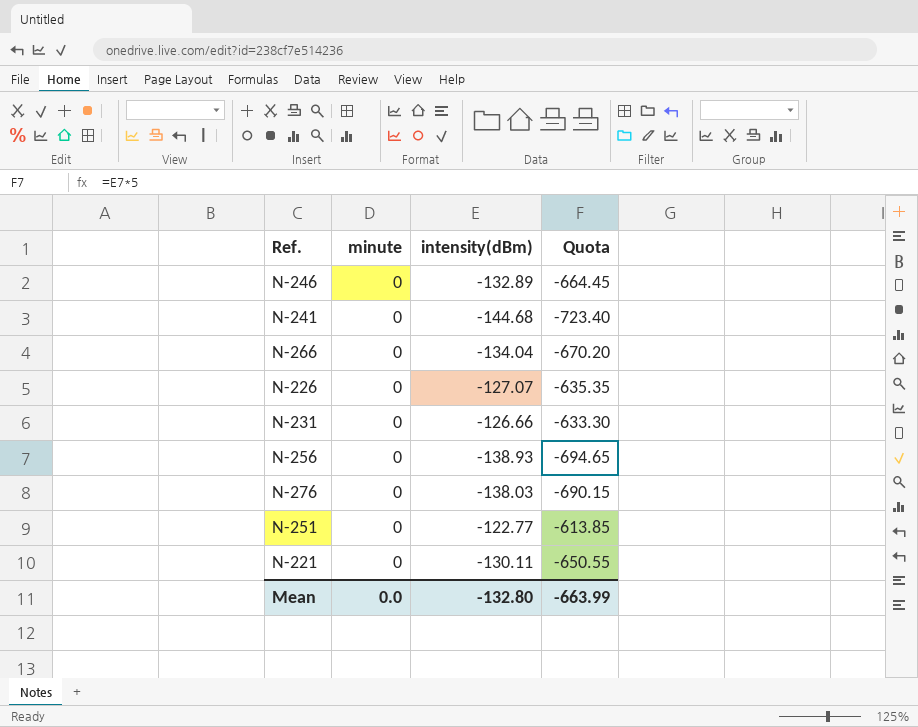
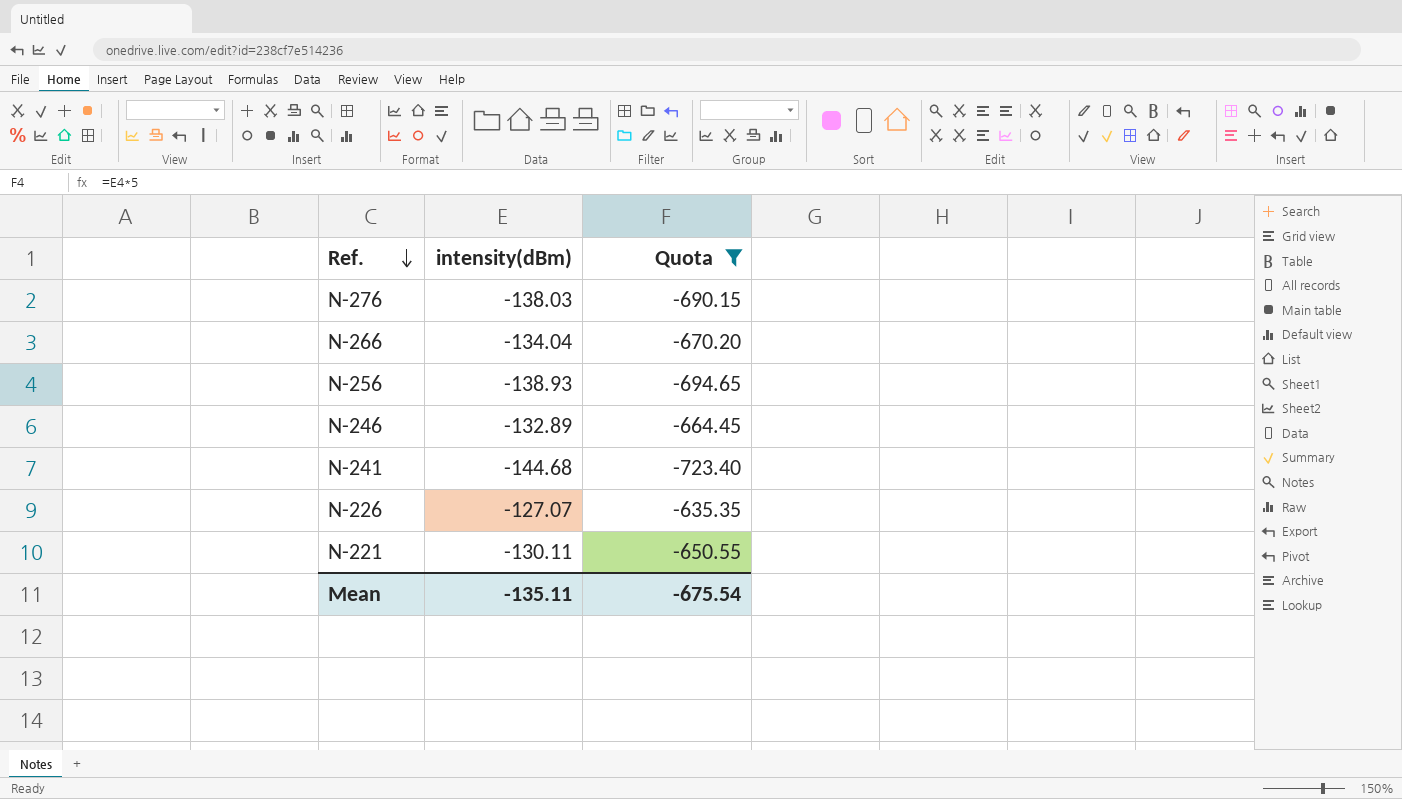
filter: none -> Quota <= -635.35
row order: none -> Ref. descending
column minute | position: 2 -> none
Mean | intensity(dBm): -132.80 -> -135.11
Mean | Quota: -663.99 -> -675.54

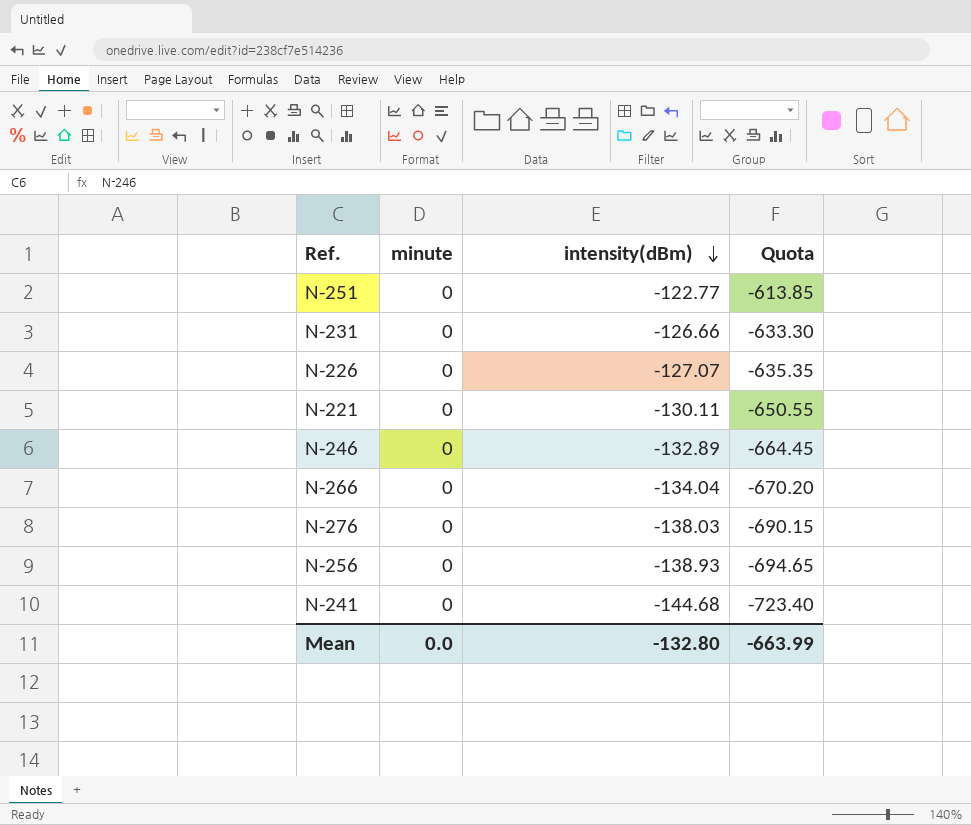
filter: Quota <= -635.35 -> none
row order: Ref. descending -> intensity(dBm) descending
column minute | position: none -> 2
Mean | intensity(dBm): -135.11 -> -132.80
Mean | Quota: -675.54 -> -663.99

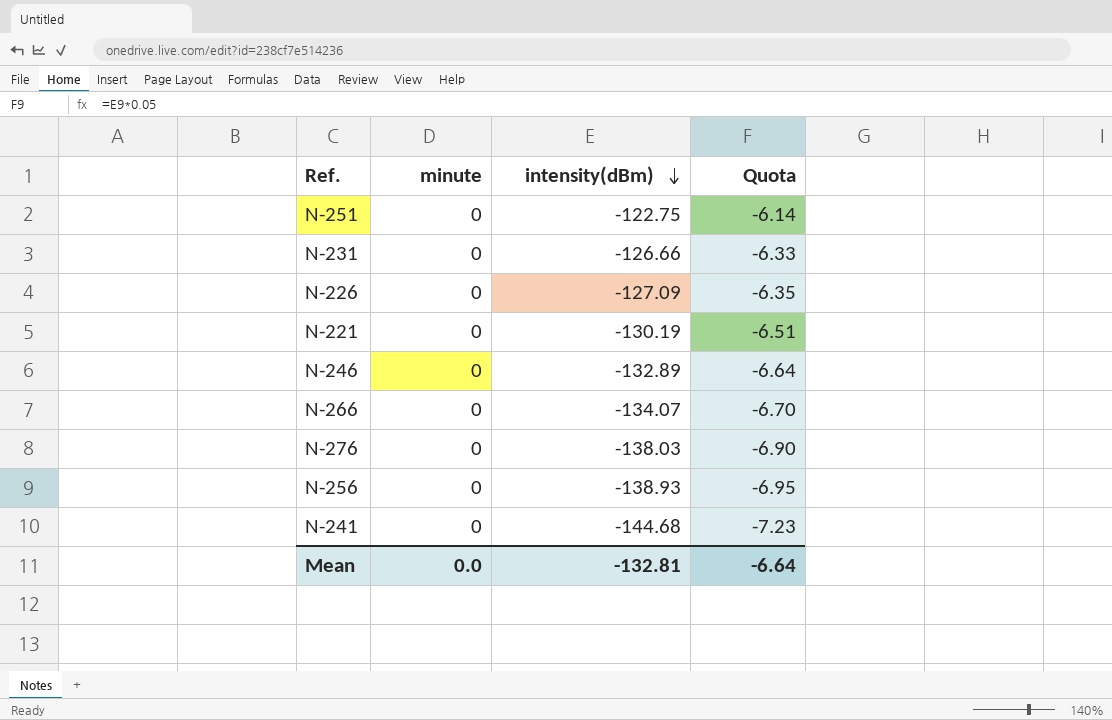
column Quota | formula: [intensity(dBm)] * 5 -> [intensity(dBm)] * 0.05
N-251 | intensity(dBm): -122.77 -> -122.75
N-226 | intensity(dBm): -127.07 -> -127.09
N-221 | intensity(dBm): -130.11 -> -130.19
N-266 | intensity(dBm): -134.04 -> -134.07
Mean | intensity(dBm): -132.80 -> -132.81
Mean | Quota: -663.99 -> -6.64

